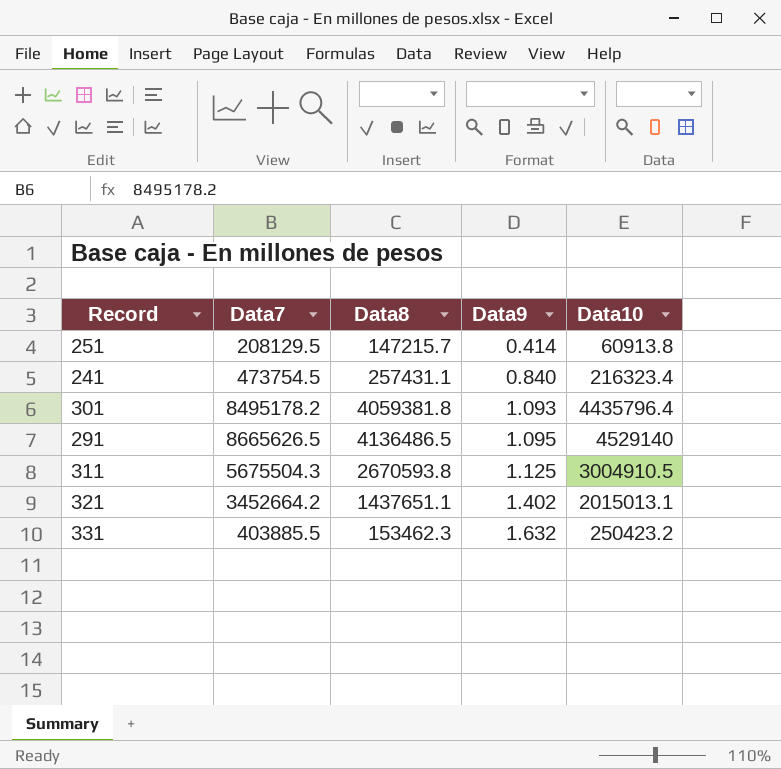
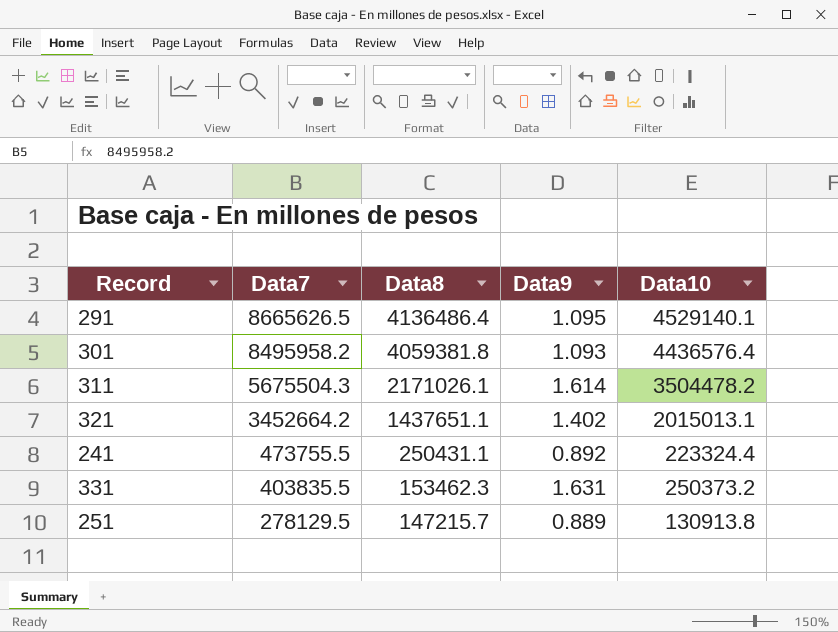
row order: Data9 ascending -> Data7 descending
291 | Data8: 4136486.5 -> 4136486.4
291 | Data10: 4529140 -> 4529140.1
301 | Data7: 8495178.2 -> 8495958.2
301 | Data10: 4435796.4 -> 4436576.4
311 | Data8: 2670593.8 -> 2171026.1
311 | Data9: 1.125 -> 1.614
311 | Data10: 3004910.5 -> 3504478.2
241 | Data7: 473754.5 -> 473755.5
241 | Data8: 257431.1 -> 250431.1
241 | Data9: 0.840 -> 0.892
241 | Data10: 216323.4 -> 223324.4
331 | Data7: 403885.5 -> 403835.5
331 | Data9: 1.632 -> 1.631
331 | Data10: 250423.2 -> 250373.2
251 | Data7: 208129.5 -> 278129.5
251 | Data9: 0.414 -> 0.889
251 | Data10: 60913.8 -> 130913.8

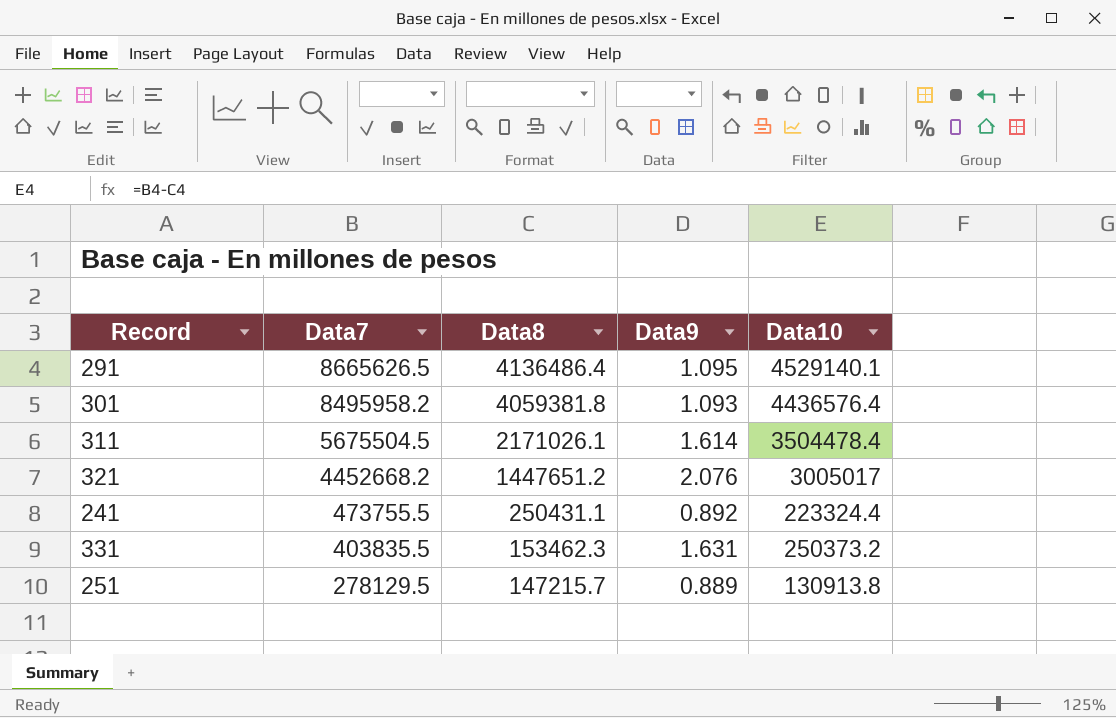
311 | Data7: 5675504.3 -> 5675504.5
311 | Data10: 3504478.2 -> 3504478.4
321 | Data7: 3452664.2 -> 4452668.2
321 | Data8: 1437651.1 -> 1447651.2
321 | Data9: 1.402 -> 2.076
321 | Data10: 2015013.1 -> 3005017

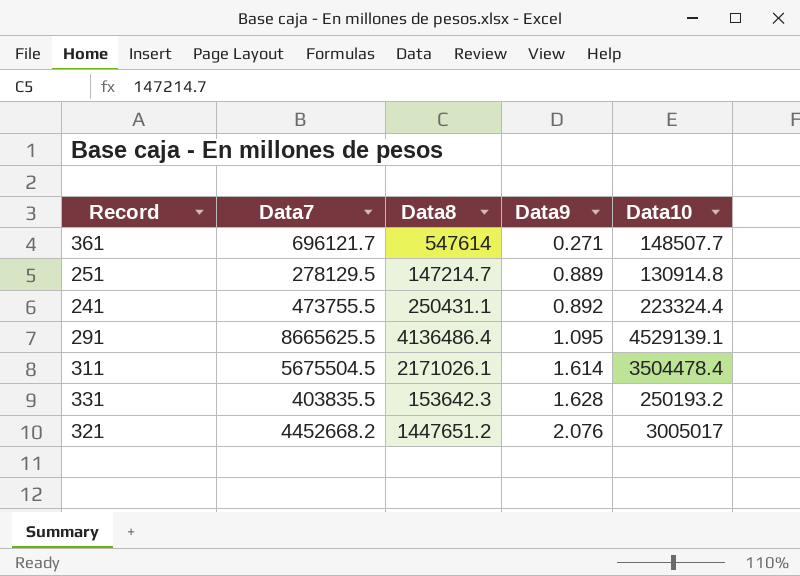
row order: Data7 descending -> Data9 ascending
row 301: 8495958.2 | 4059381.8 | 1.093 | 4436576.4 -> none
row 361: none -> 696121.7 | 547614 | 0.271 | 148507.7
251 | Data8: 147215.7 -> 147214.7
251 | Data10: 130913.8 -> 130914.8
291 | Data7: 8665626.5 -> 8665625.5
291 | Data10: 4529140.1 -> 4529139.1
331 | Data8: 153462.3 -> 153642.3
331 | Data9: 1.631 -> 1.628
331 | Data10: 250373.2 -> 250193.2

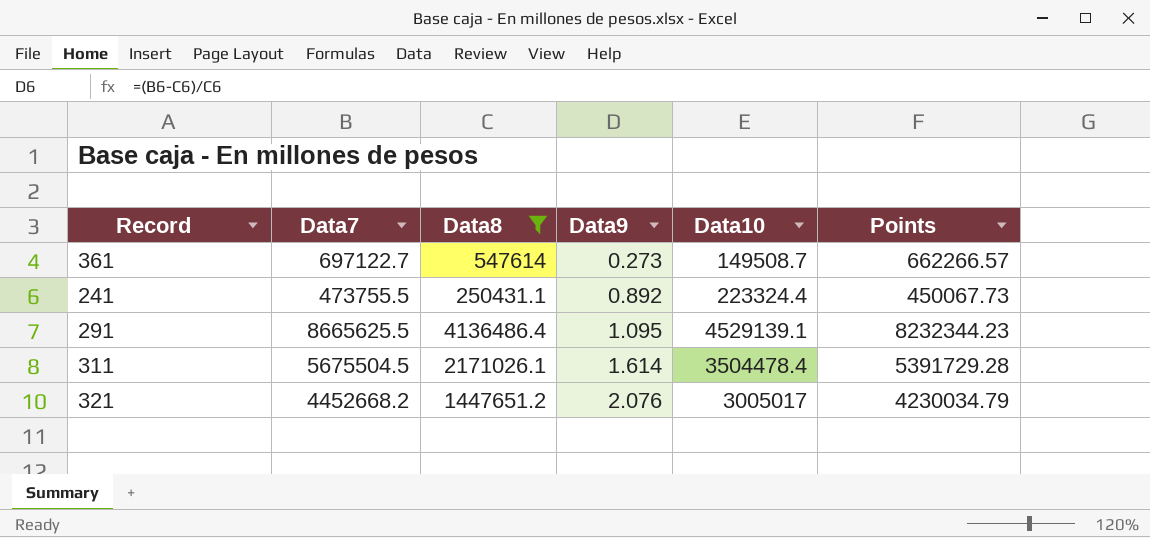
filter: none -> Data8 >= 250431.1
column Points | formula: none -> [Data7] * 0.95
361 | Data7: 696121.7 -> 697122.7
361 | Data9: 0.271 -> 0.273
361 | Data10: 148507.7 -> 149508.7

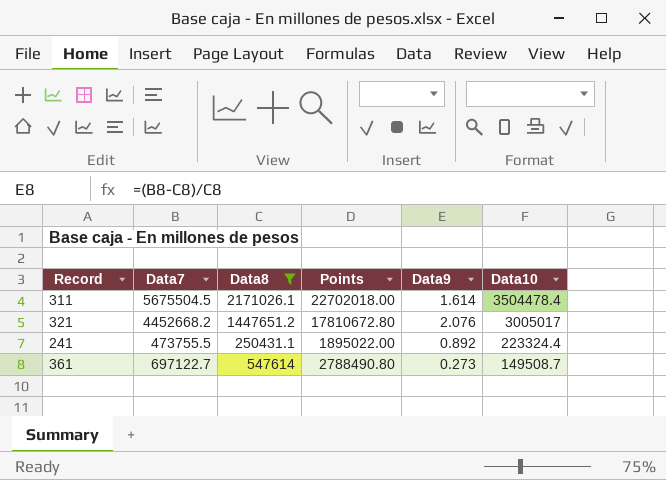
row order: Data9 ascending -> Data10 descending
column Points | formula: [Data7] * 0.95 -> [Data7] * 4
column Points | position: 6 -> 4
row 291: 8665625.5 | 4136486.4 | 1.095 | 4529139.1 | 8232344.23 -> none

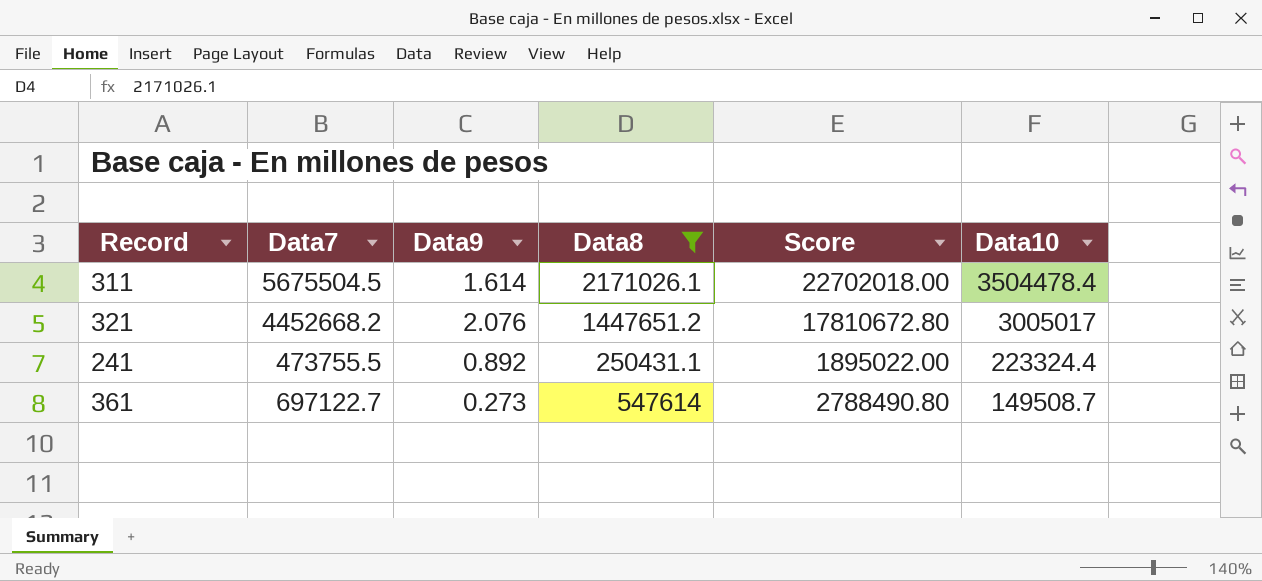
column Data9 | position: 5 -> 3
column name: Points -> Score

